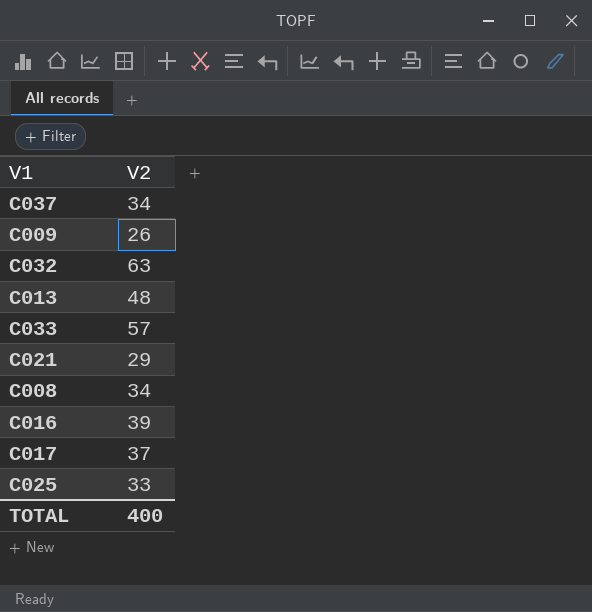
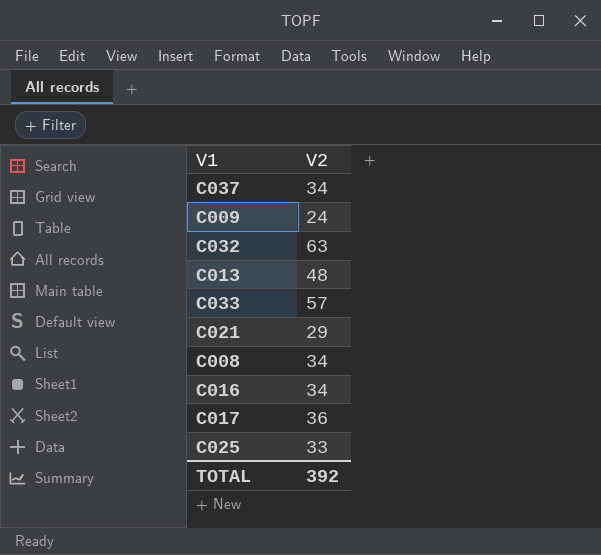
C009 | V2: 26 -> 24
C016 | V2: 39 -> 34
C017 | V2: 37 -> 36
TOTAL | V2: 400 -> 392

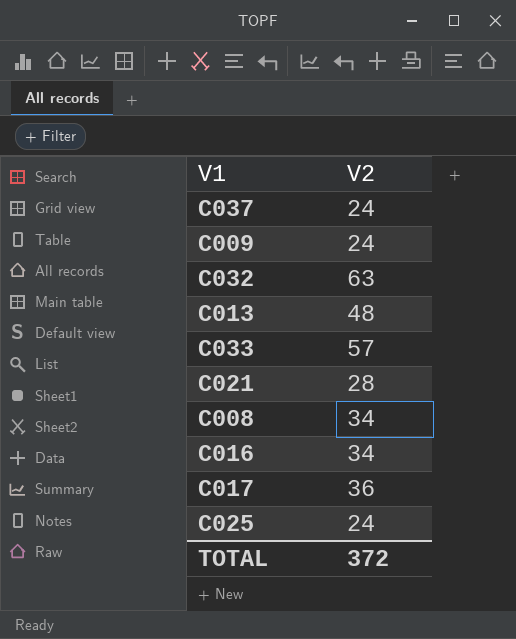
C037 | V2: 34 -> 24
C021 | V2: 29 -> 28
C025 | V2: 33 -> 24
TOTAL | V2: 392 -> 372

